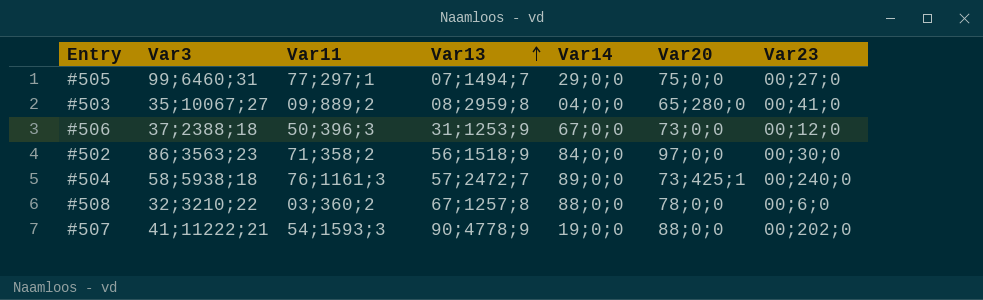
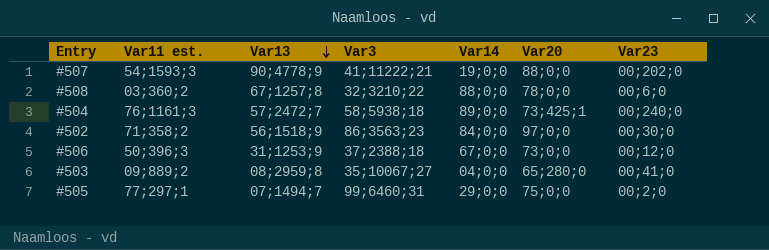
row order: Var13 ascending -> Var13 descending
column name: Var11 -> Var11 est.
column Var3 | position: 2 -> 4
#505 | Var23: 00;27;0 -> 00;2;0

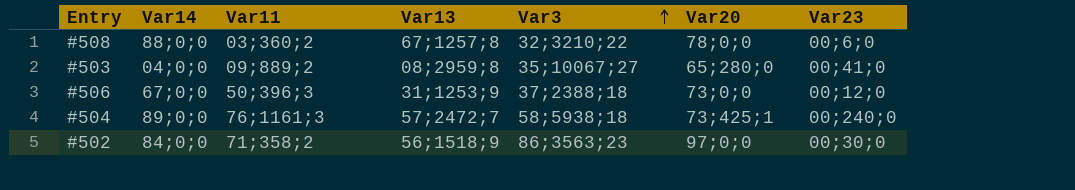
row order: Var13 descending -> Var3 ascending
column Var14 | position: 5 -> 2
column name: Var11 est. -> Var11
row #507: 54;1593;3 | 90;4778;9 | 41;11222;21 | 19;0;0 | 88;0;0 | 00;202;0 -> none
row #505: 77;297;1 | 07;1494;7 | 99;6460;31 | 29;0;0 | 75;0;0 | 00;2;0 -> none

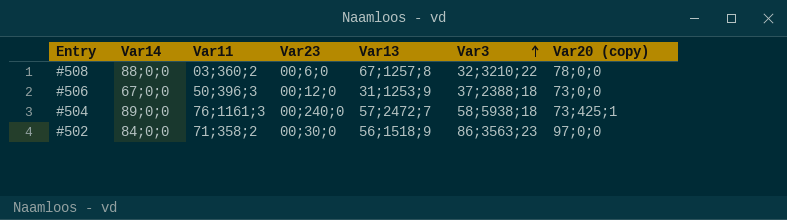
column Var23 | position: 7 -> 4
column name: Var20 -> Var20 (copy)
row #503: 04;0;0 | 09;889;2 | 08;2959;8 | 35;10067;27 | 65;280;0 | 00;41;0 -> none

